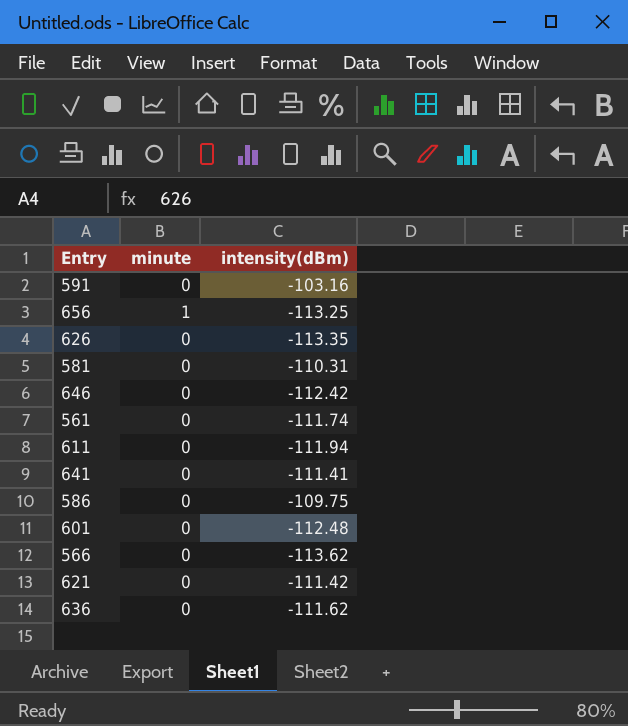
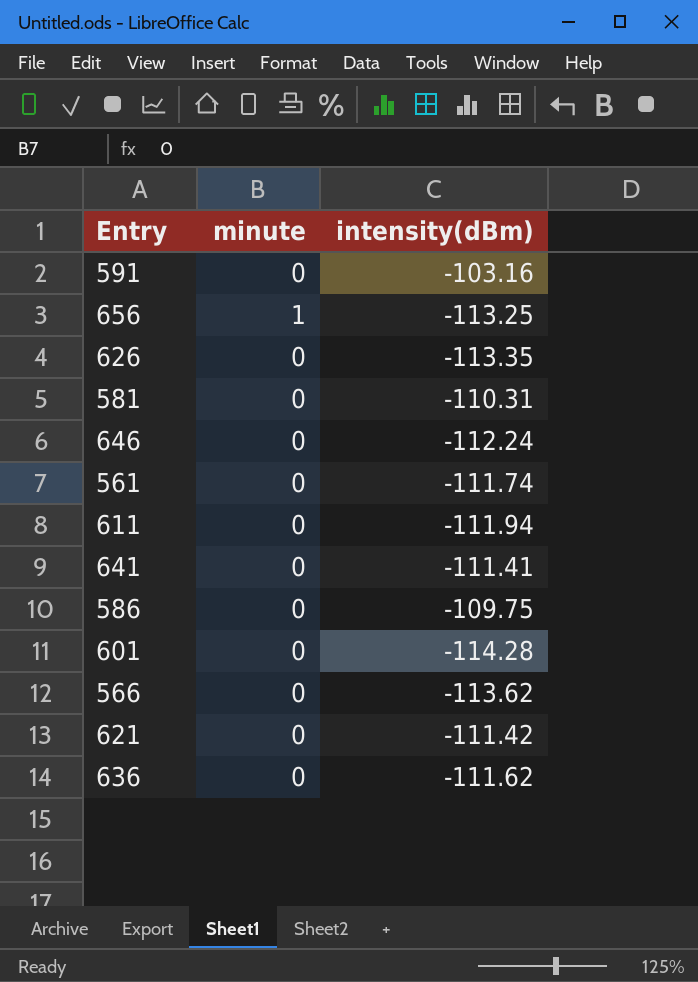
646 | intensity(dBm): -112.42 -> -112.24
601 | intensity(dBm): -112.48 -> -114.28

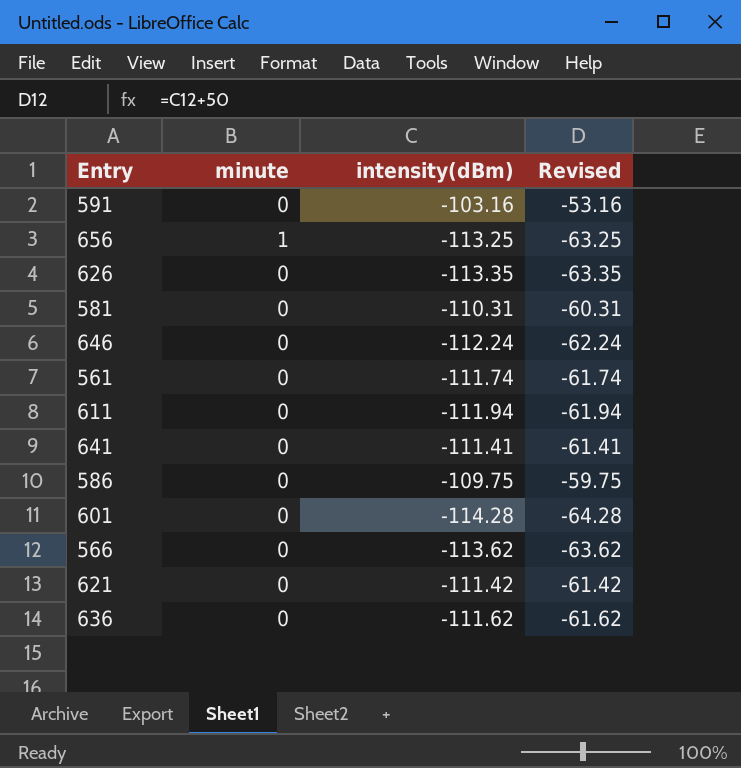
column Revised | formula: none -> [intensity(dBm)] + 50

